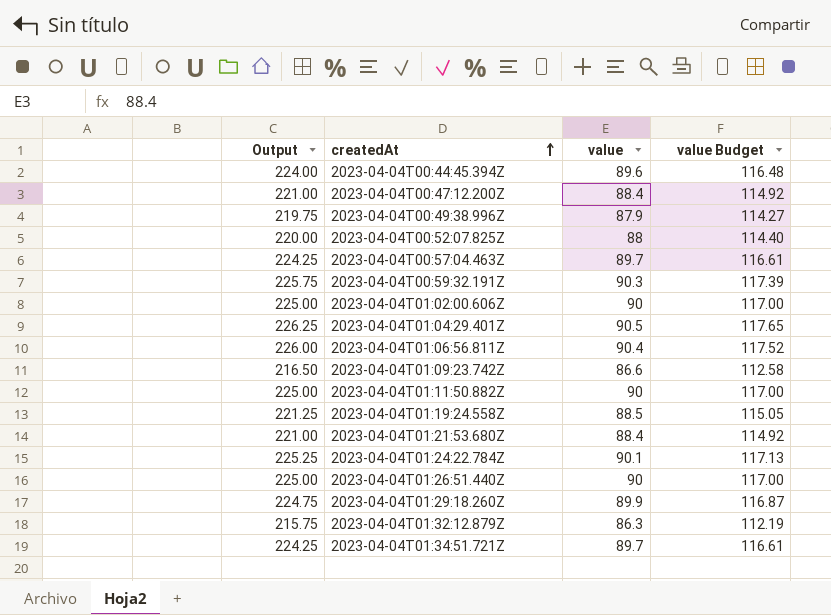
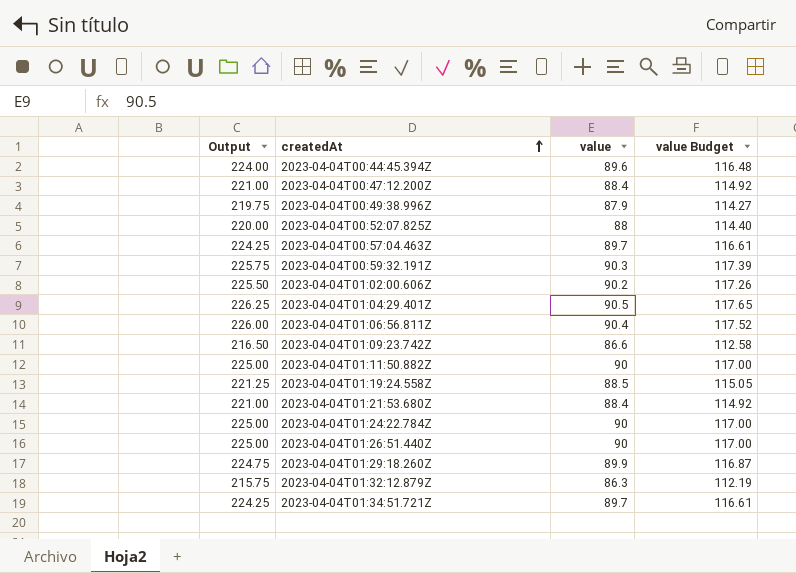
2023-04-04T01:02:00.606Z | Output: 225.00 -> 225.50
2023-04-04T01:02:00.606Z | value: 90 -> 90.2
2023-04-04T01:02:00.606Z | value Budget: 117.00 -> 117.26
2023-04-04T01:24:22.784Z | Output: 225.25 -> 225.00
2023-04-04T01:24:22.784Z | value: 90.1 -> 90
2023-04-04T01:24:22.784Z | value Budget: 117.13 -> 117.00

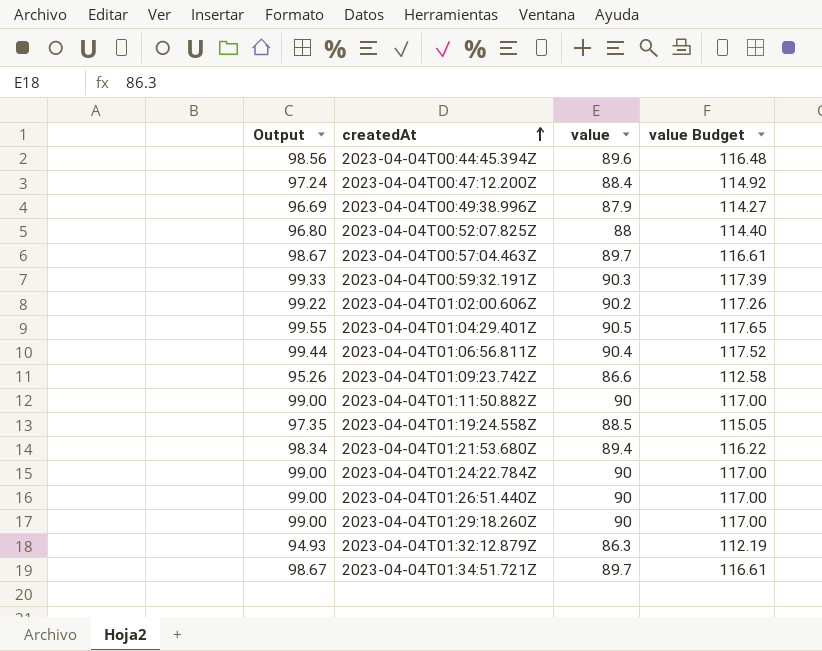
column Output | formula: [value] * 2.5 -> [value] * 1.1
2023-04-04T01:21:53.680Z | value: 88.4 -> 89.4
2023-04-04T01:21:53.680Z | value Budget: 114.92 -> 116.22
2023-04-04T01:29:18.260Z | value: 89.9 -> 90
2023-04-04T01:29:18.260Z | value Budget: 116.87 -> 117.00

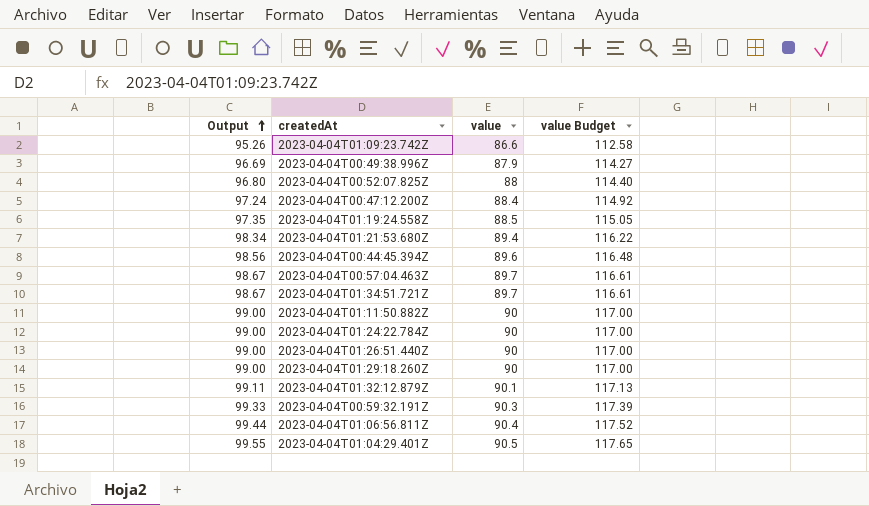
row order: createdAt ascending -> Output ascending
row 2023-04-04T01:02:00.606Z: 99.22 | 90.2 | 117.26 -> none
2023-04-04T01:32:12.879Z | Output: 94.93 -> 99.11
2023-04-04T01:32:12.879Z | value: 86.3 -> 90.1
2023-04-04T01:32:12.879Z | value Budget: 112.19 -> 117.13

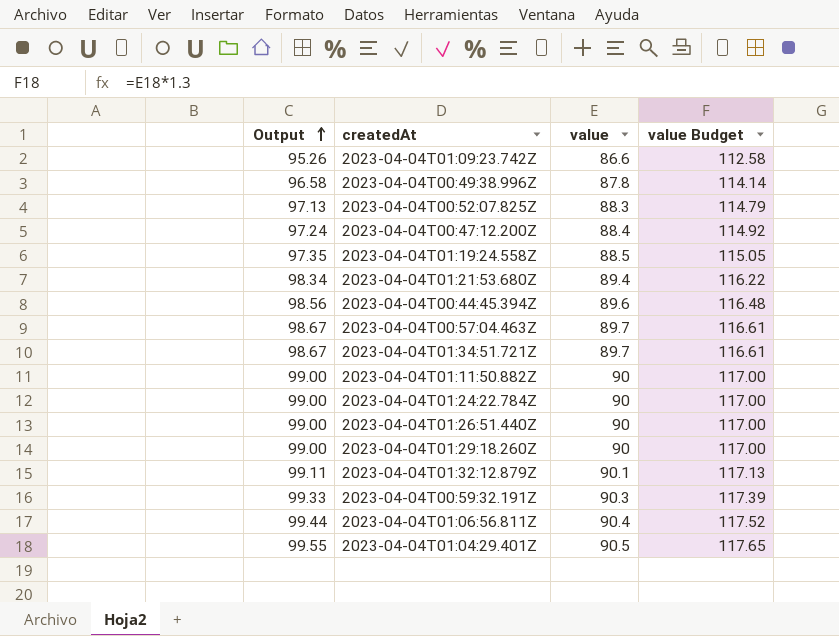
2023-04-04T00:49:38.996Z | Output: 96.69 -> 96.58
2023-04-04T00:49:38.996Z | value: 87.9 -> 87.8
2023-04-04T00:49:38.996Z | value Budget: 114.27 -> 114.14
2023-04-04T00:52:07.825Z | Output: 96.80 -> 97.13
2023-04-04T00:52:07.825Z | value: 88 -> 88.3
2023-04-04T00:52:07.825Z | value Budget: 114.40 -> 114.79

